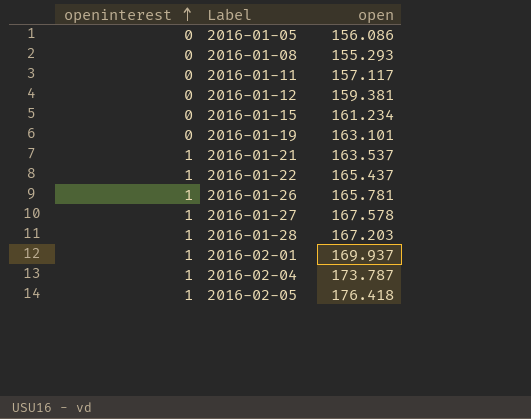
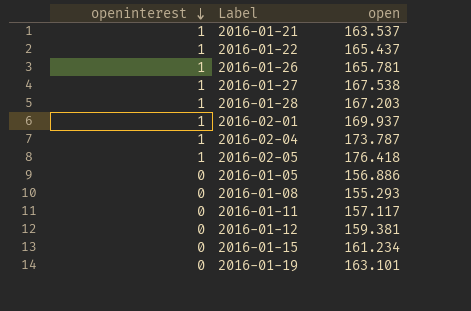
row order: openinterest ascending -> openinterest descending
2016-01-27 | open: 167.578 -> 167.538
2016-01-05 | open: 156.086 -> 156.886

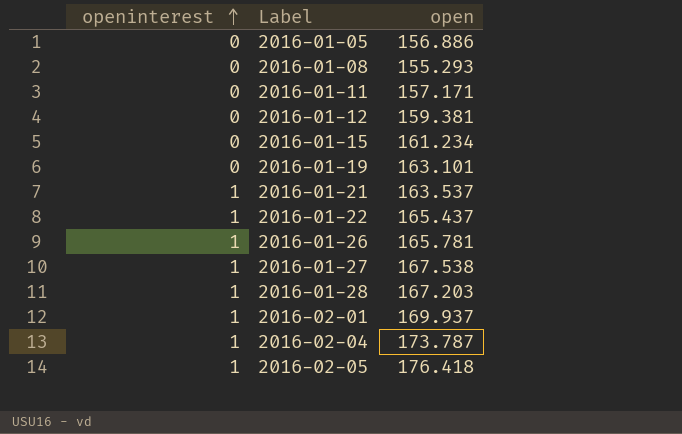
row order: openinterest descending -> openinterest ascending
2016-01-11 | open: 157.117 -> 157.171

